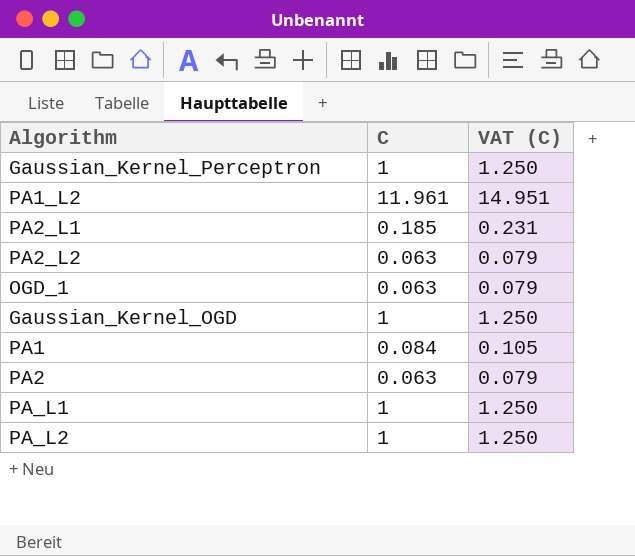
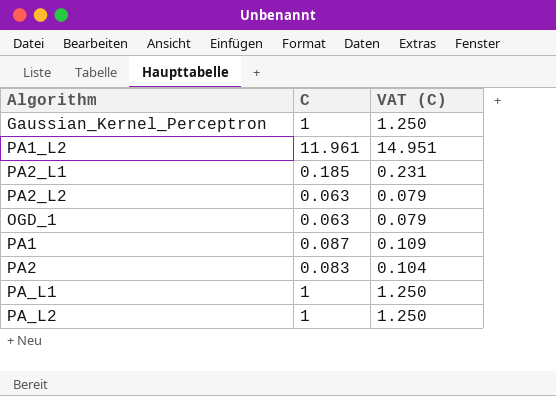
row Gaussian_Kernel_OGD: 1 | 1.250 -> none
PA1 | C: 0.084 -> 0.087
PA1 | VAT (C): 0.105 -> 0.109
PA2 | C: 0.063 -> 0.083
PA2 | VAT (C): 0.079 -> 0.104

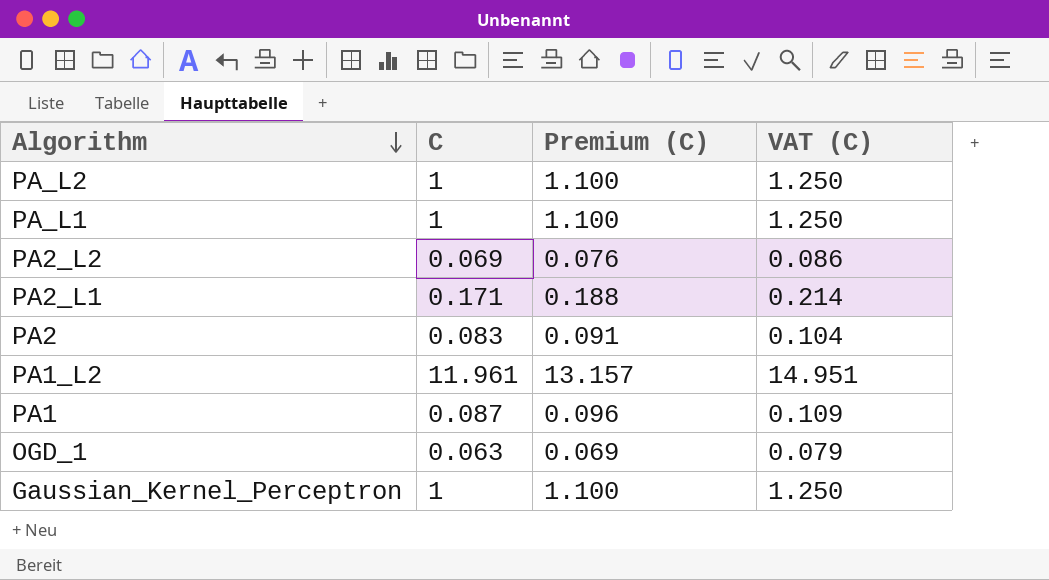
row order: none -> Algorithm descending
column Premium (C) | formula: none -> [C] * 1.1
PA2_L2 | C: 0.063 -> 0.069
PA2_L2 | VAT (C): 0.079 -> 0.086
PA2_L1 | C: 0.185 -> 0.171
PA2_L1 | VAT (C): 0.231 -> 0.214

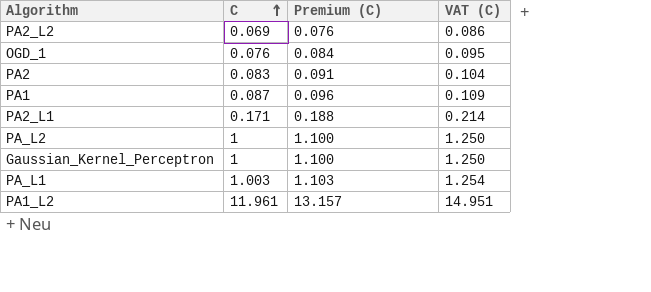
row order: Algorithm descending -> C ascending
OGD_1 | C: 0.063 -> 0.076
OGD_1 | Premium (C): 0.069 -> 0.084
OGD_1 | VAT (C): 0.079 -> 0.095
PA_L1 | C: 1 -> 1.003
PA_L1 | Premium (C): 1.100 -> 1.103
PA_L1 | VAT (C): 1.250 -> 1.254

